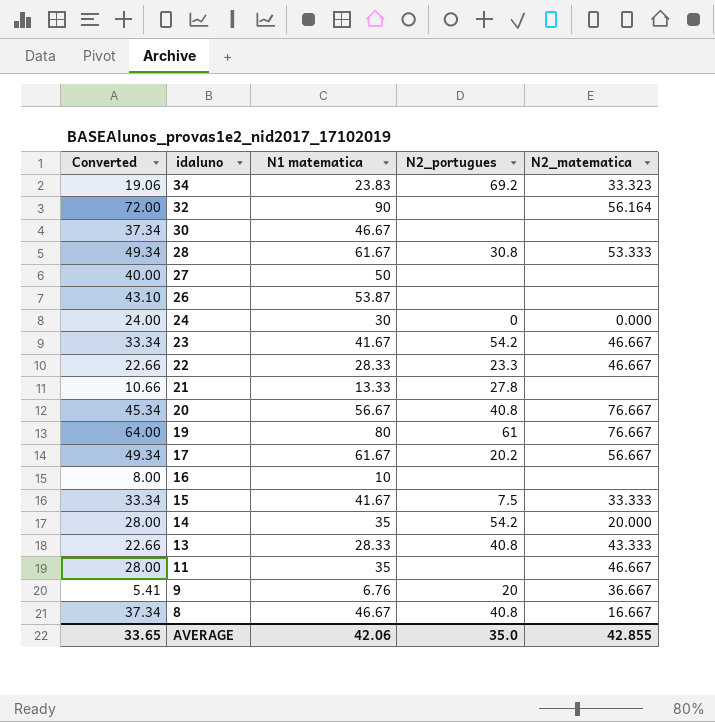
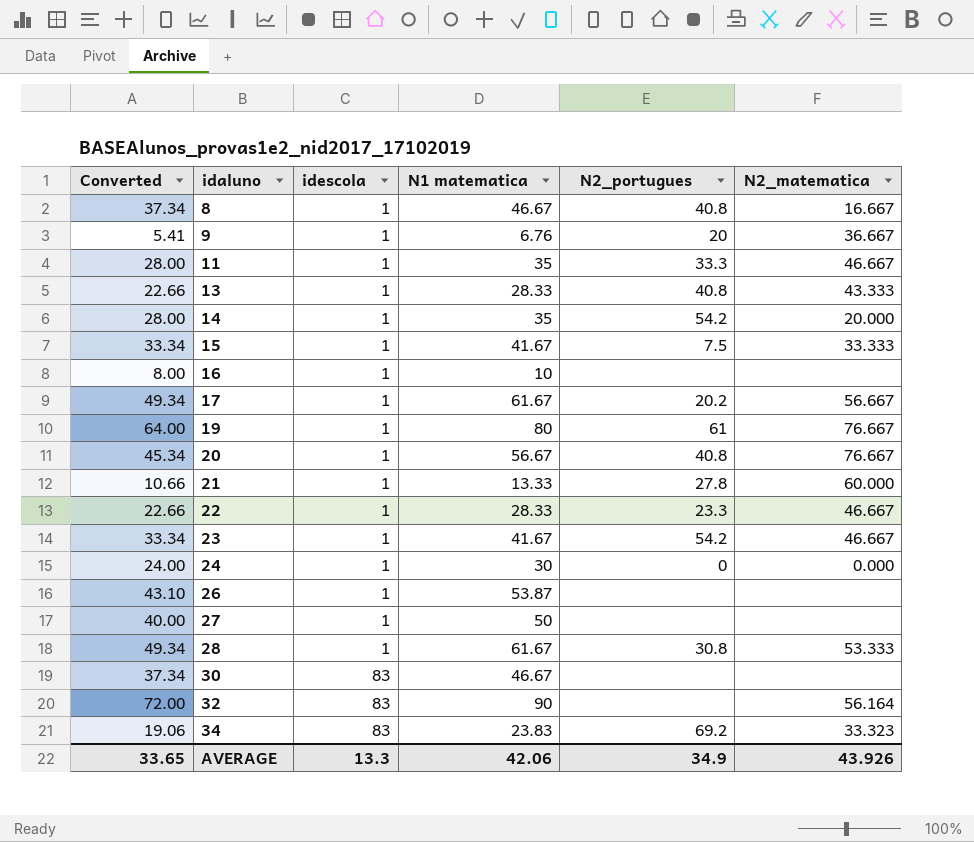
row order: idaluno descending -> idaluno ascending
column idescola | position: none -> 3
11 | N2_portugues: none -> 33.3
21 | N2_matematica: none -> 60.000
AVERAGE | N2_portugues: 35.0 -> 34.9
AVERAGE | N2_matematica: 42.855 -> 43.926

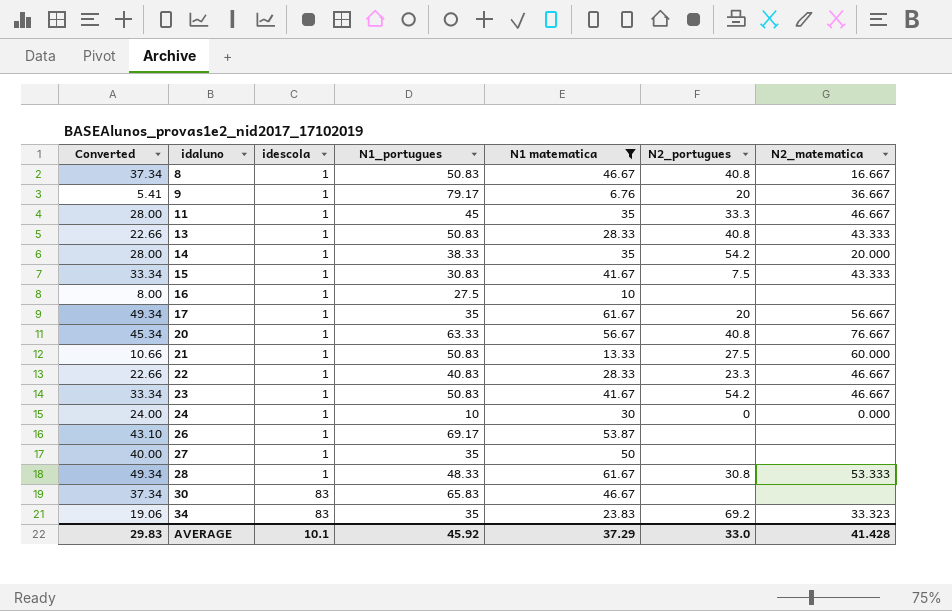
filter: none -> N1 matematica <= 61.67
column N1_portugues | position: none -> 4
15 | N2_matematica: 33.333 -> 43.333
17 | N2_portugues: 20.2 -> 20
21 | N2_portugues: 27.8 -> 27.5
AVERAGE | Converted: 33.65 -> 29.83
AVERAGE | idescola: 13.3 -> 10.1
AVERAGE | N1 matematica: 42.06 -> 37.29
AVERAGE | N2_portugues: 34.9 -> 33.0
AVERAGE | N2_matematica: 43.926 -> 41.428

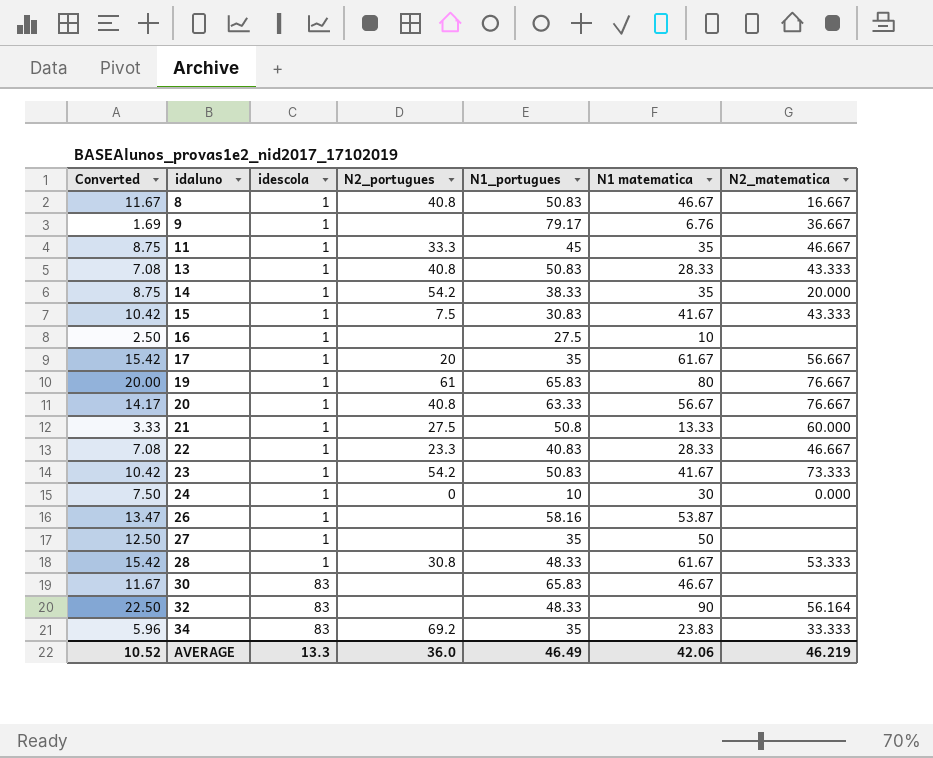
filter: N1 matematica <= 61.67 -> none
column Converted | formula: [N1 matematica] * 0.8 -> [N1 matematica] * 0.25
column N2_portugues | position: 6 -> 4
9 | N2_portugues: 20 -> none
21 | N1_portugues: 50.83 -> 50.8
23 | N2_matematica: 46.667 -> 73.333
26 | N1_portugues: 69.17 -> 58.16
34 | N2_matematica: 33.323 -> 33.333
AVERAGE | Converted: 29.83 -> 10.52
AVERAGE | idescola: 10.1 -> 13.3
AVERAGE | N2_portugues: 33.0 -> 36.0
AVERAGE | N1_portugues: 45.92 -> 46.49
AVERAGE | N1 matematica: 37.29 -> 42.06
AVERAGE | N2_matematica: 41.428 -> 46.219

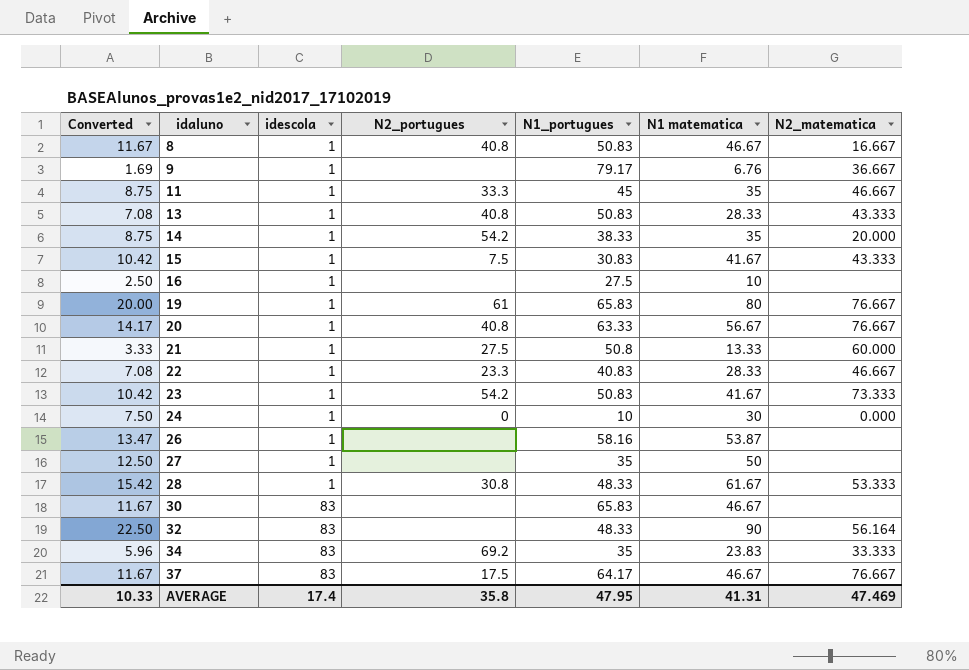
row 17: 15.42 | 1 | 20 | 35 | 61.67 | 56.667 -> none
row 37: none -> 11.67 | 83 | 17.5 | 64.17 | 46.67 | 76.667
AVERAGE | Converted: 10.52 -> 10.33
AVERAGE | idescola: 13.3 -> 17.4
AVERAGE | N2_portugues: 36.0 -> 35.8
AVERAGE | N1_portugues: 46.49 -> 47.95
AVERAGE | N1 matematica: 42.06 -> 41.31
AVERAGE | N2_matematica: 46.219 -> 47.469

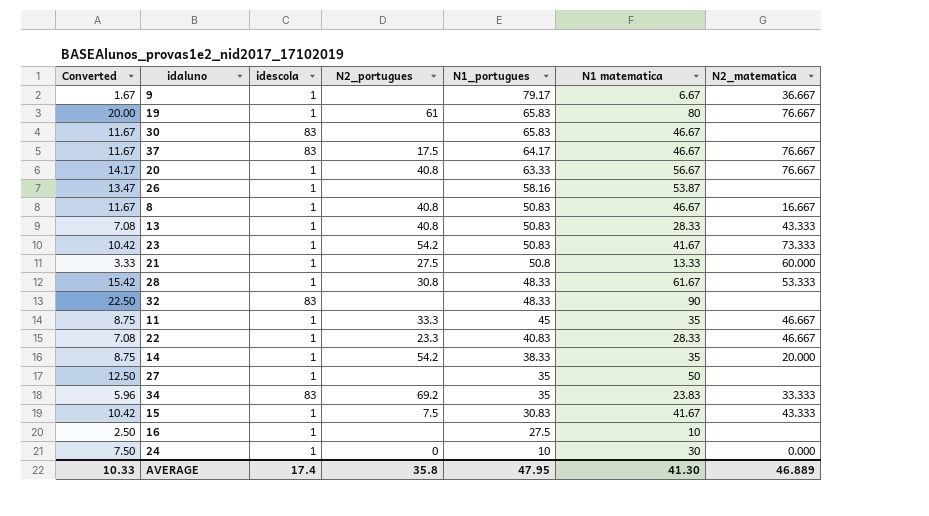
row order: idaluno ascending -> N1_portugues descending
9 | Converted: 1.69 -> 1.67
9 | N1 matematica: 6.76 -> 6.67
32 | N2_matematica: 56.164 -> none
AVERAGE | N1 matematica: 41.31 -> 41.30
AVERAGE | N2_matematica: 47.469 -> 46.889

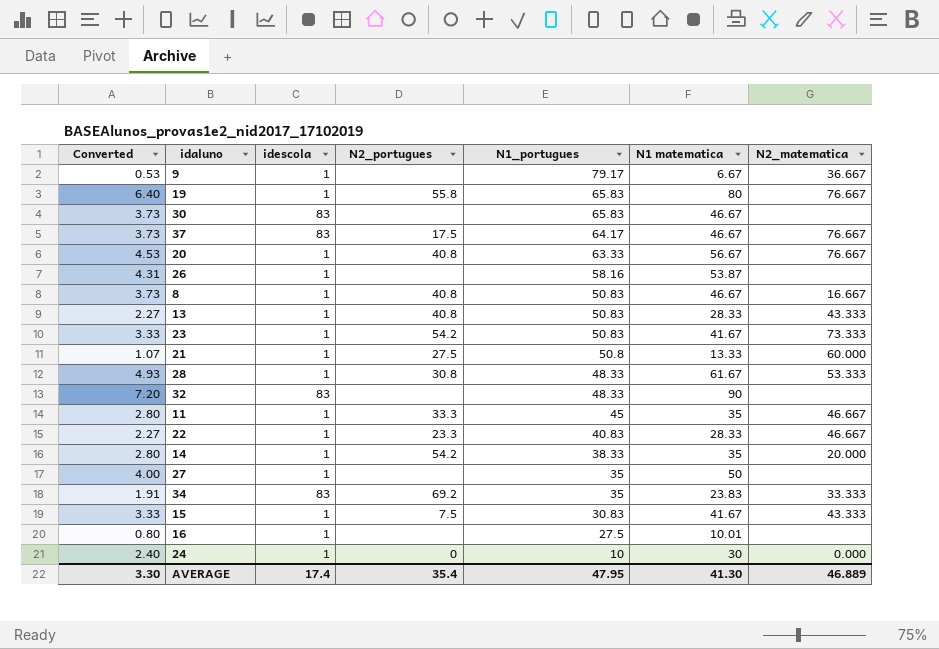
column Converted | formula: [N1 matematica] * 0.25 -> [N1 matematica] * 0.08
19 | N2_portugues: 61 -> 55.8
16 | N1 matematica: 10 -> 10.01
AVERAGE | Converted: 10.33 -> 3.30
AVERAGE | N2_portugues: 35.8 -> 35.4

